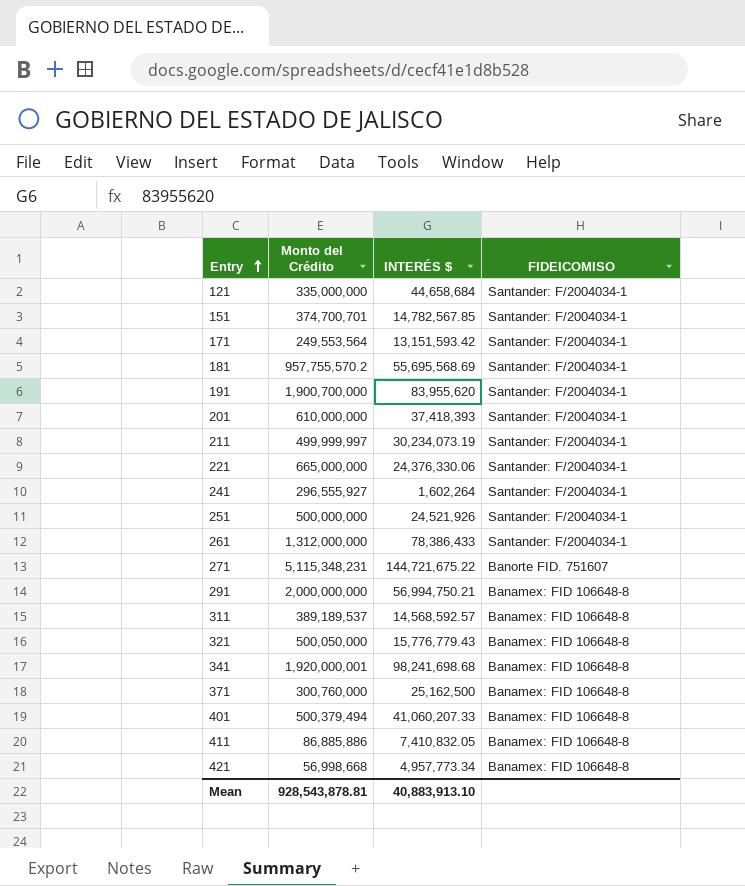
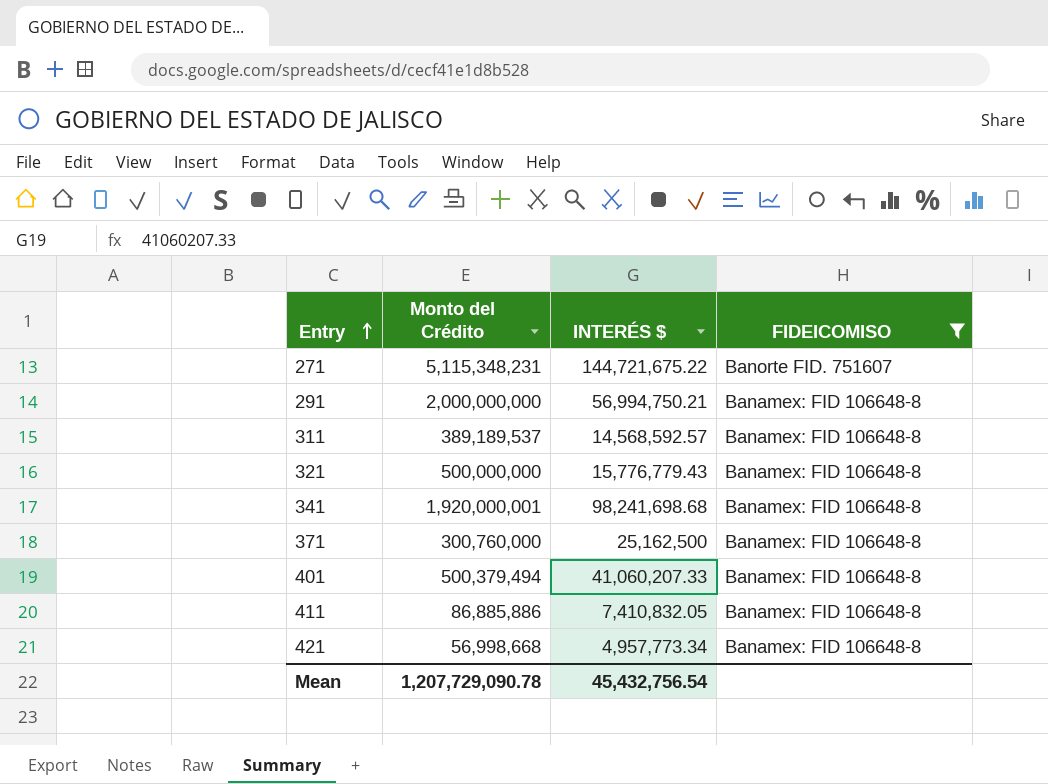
filter: none -> FIDEICOMISO != Santander: F/2004034-1
321 | Monto del Crédito: 500,050,000 -> 500,000,000
Mean | Monto del Crédito: 928,543,878.81 -> 1,207,729,090.78
Mean | INTERÉS $: 40,883,913.10 -> 45,432,756.54

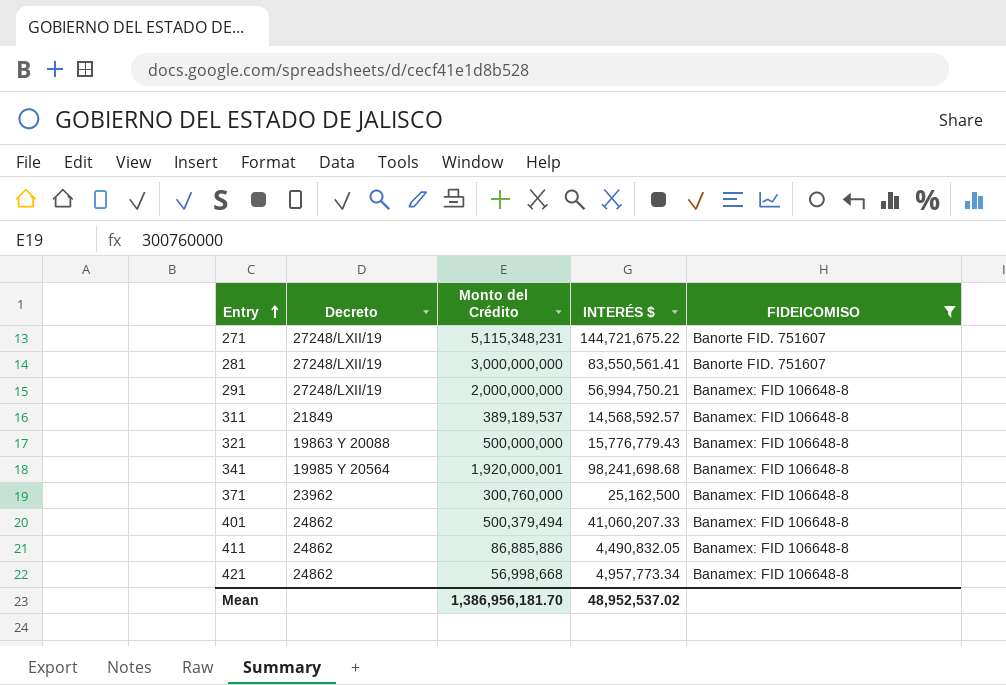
column Decreto | position: none -> 2
row 281: none -> 27248/LXII/19 | 3,000,000,000 | 83,550,561.41 | Banorte FID. 751607
411 | INTERÉS $: 7,410,832.05 -> 4,490,832.05
Mean | Monto del Crédito: 1,207,729,090.78 -> 1,386,956,181.70
Mean | INTERÉS $: 45,432,756.54 -> 48,952,537.02

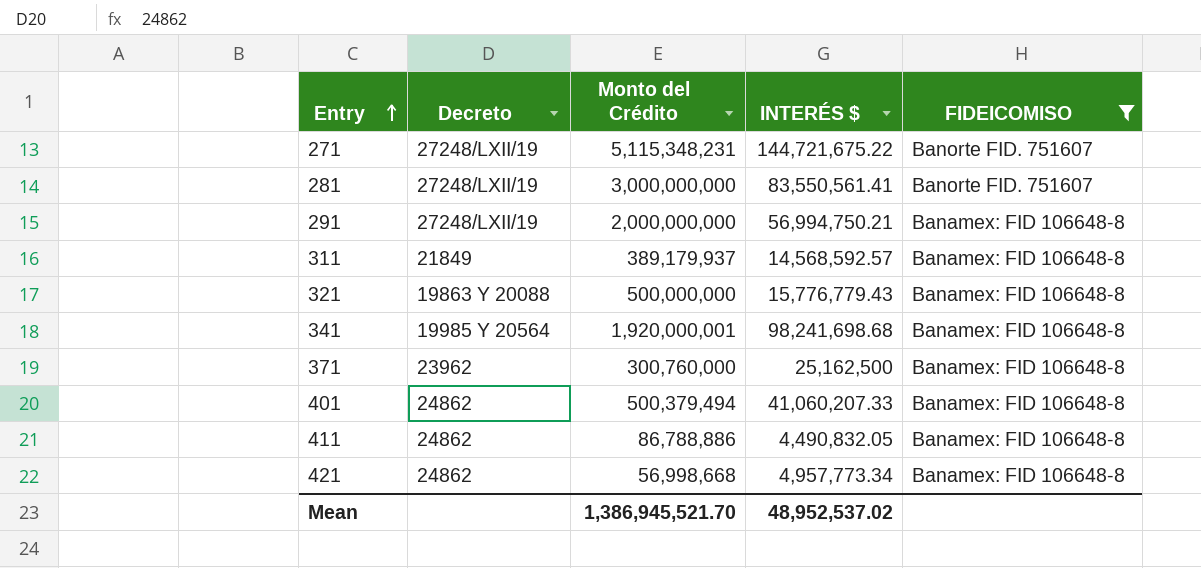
311 | Monto del Crédito: 389,189,537 -> 389,179,937
411 | Monto del Crédito: 86,885,886 -> 86,788,886
Mean | Monto del Crédito: 1,386,956,181.70 -> 1,386,945,521.70

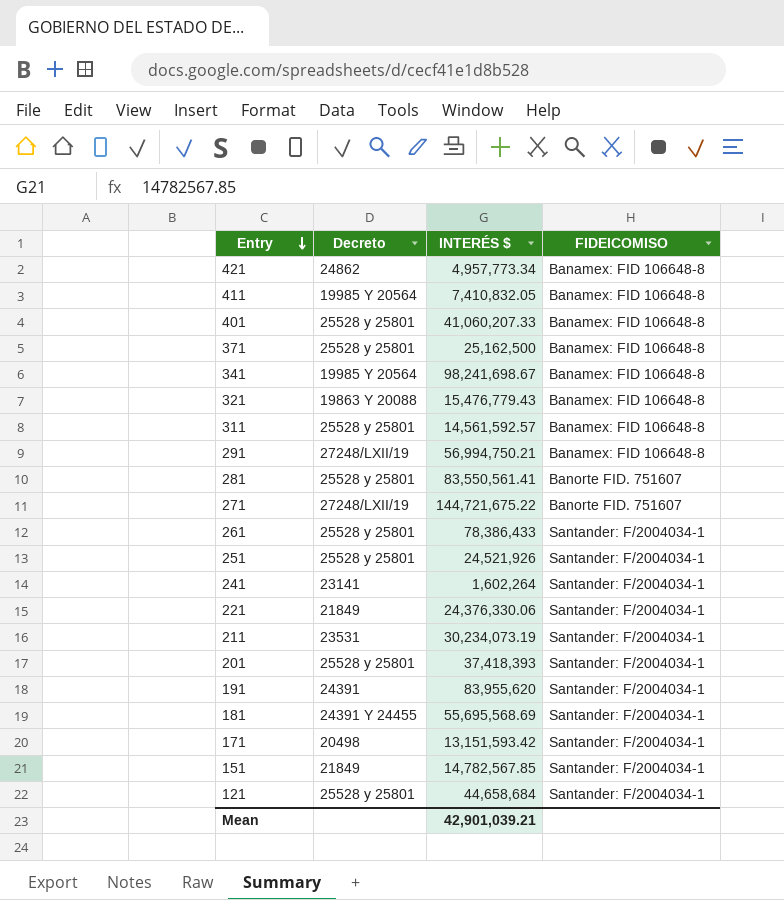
filter: FIDEICOMISO != Santander: F/2004034-1 -> none
row order: Entry ascending -> Entry descending
column Monto del Crédito | position: 3 -> none
411 | Decreto: 24862 -> 19985 Y 20564
411 | INTERÉS $: 4,490,832.05 -> 7,410,832.05
401 | Decreto: 24862 -> 25528 y 25801
371 | Decreto: 23962 -> 25528 y 25801
341 | INTERÉS $: 98,241,698.68 -> 98,241,698.67
321 | INTERÉS $: 15,776,779.43 -> 15,476,779.43
311 | Decreto: 21849 -> 25528 y 25801
311 | INTERÉS $: 14,568,592.57 -> 14,561,592.57
281 | Decreto: 27248/LXII/19 -> 25528 y 25801
Mean | INTERÉS $: 48,952,537.02 -> 42,901,039.21

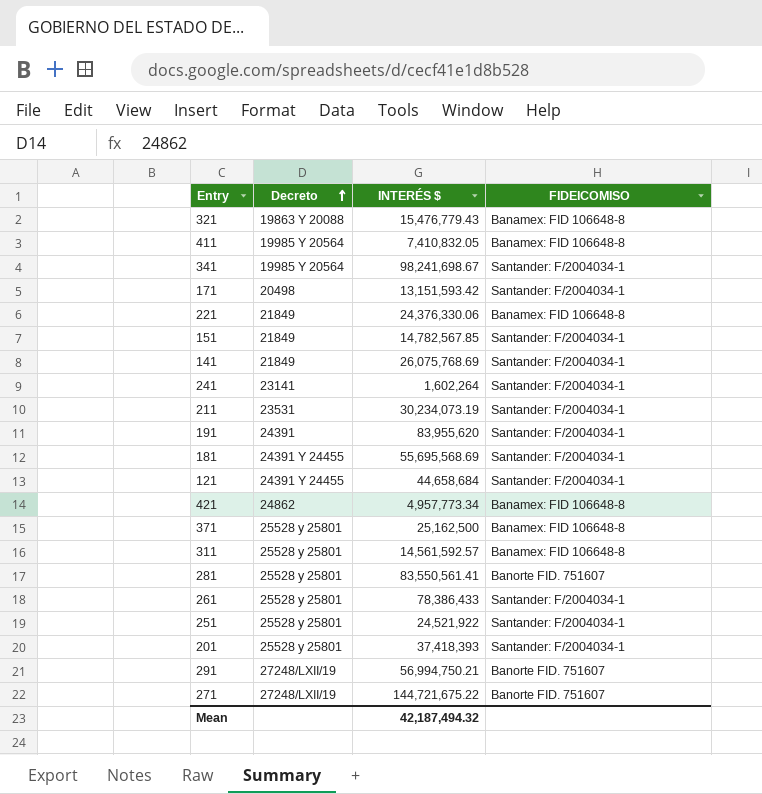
row order: Entry descending -> Decreto ascending
row 401: 25528 y 25801 | 41,060,207.33 | Banamex: FID 106648-8 -> none
341 | FIDEICOMISO: Banamex: FID 106648-8 -> Santander: F/2004034-1
221 | FIDEICOMISO: Santander: F/2004034-1 -> Banamex: FID 106648-8
row 141: none -> 21849 | 26,075,768.69 | Santander: F/2004034-1
121 | Decreto: 25528 y 25801 -> 24391 Y 24455
251 | INTERÉS $: 24,521,926 -> 24,521,922
291 | FIDEICOMISO: Banamex: FID 106648-8 -> Banorte FID. 751607
Mean | INTERÉS $: 42,901,039.21 -> 42,187,494.32

